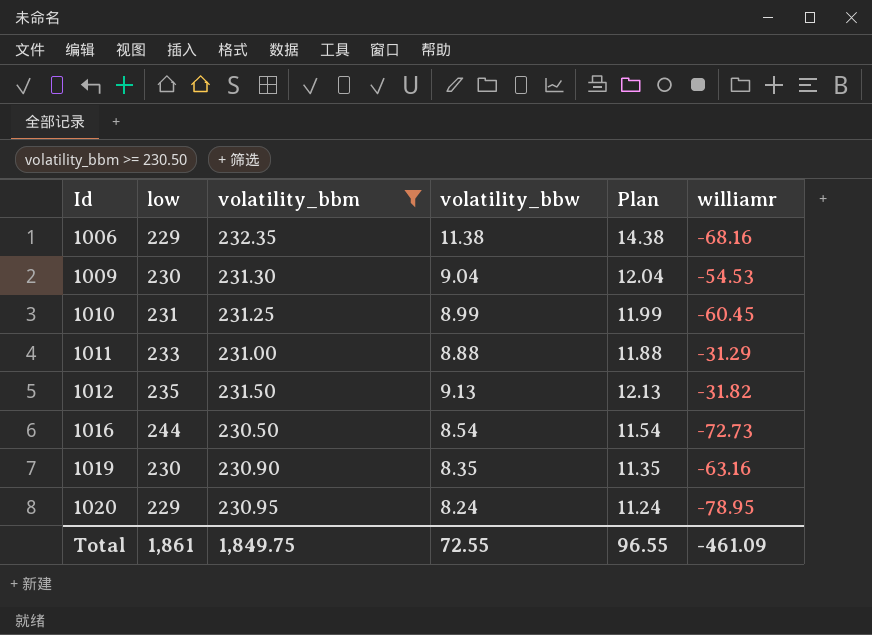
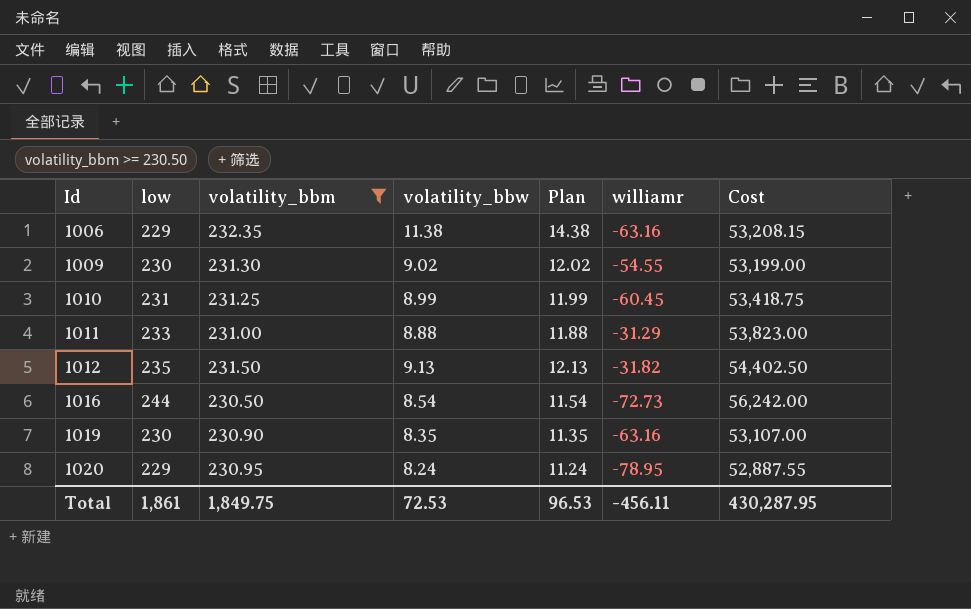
column Cost | formula: none -> [low] * [volatility_bbm]
1006 | williamr: -68.16 -> -63.16
1009 | volatility_bbw: 9.04 -> 9.02
1009 | Plan: 12.04 -> 12.02
1009 | williamr: -54.53 -> -54.55
Total | volatility_bbw: 72.55 -> 72.53
Total | Plan: 96.55 -> 96.53
Total | williamr: -461.09 -> -456.11

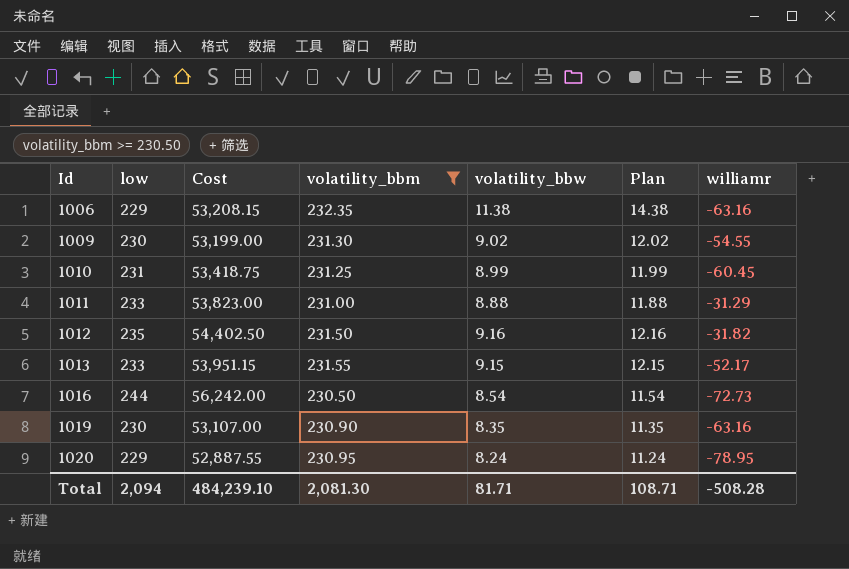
column Cost | position: 7 -> 3
1012 | volatility_bbw: 9.13 -> 9.16
1012 | Plan: 12.13 -> 12.16
row 1013: none -> 233 | 53,951.15 | 231.55 | 9.15 | 12.15 | -52.17
Total | low: 1,861 -> 2,094
Total | Cost: 430,287.95 -> 484,239.10
Total | volatility_bbm: 1,849.75 -> 2,081.30
Total | volatility_bbw: 72.53 -> 81.71
Total | Plan: 96.53 -> 108.71
Total | williamr: -456.11 -> -508.28

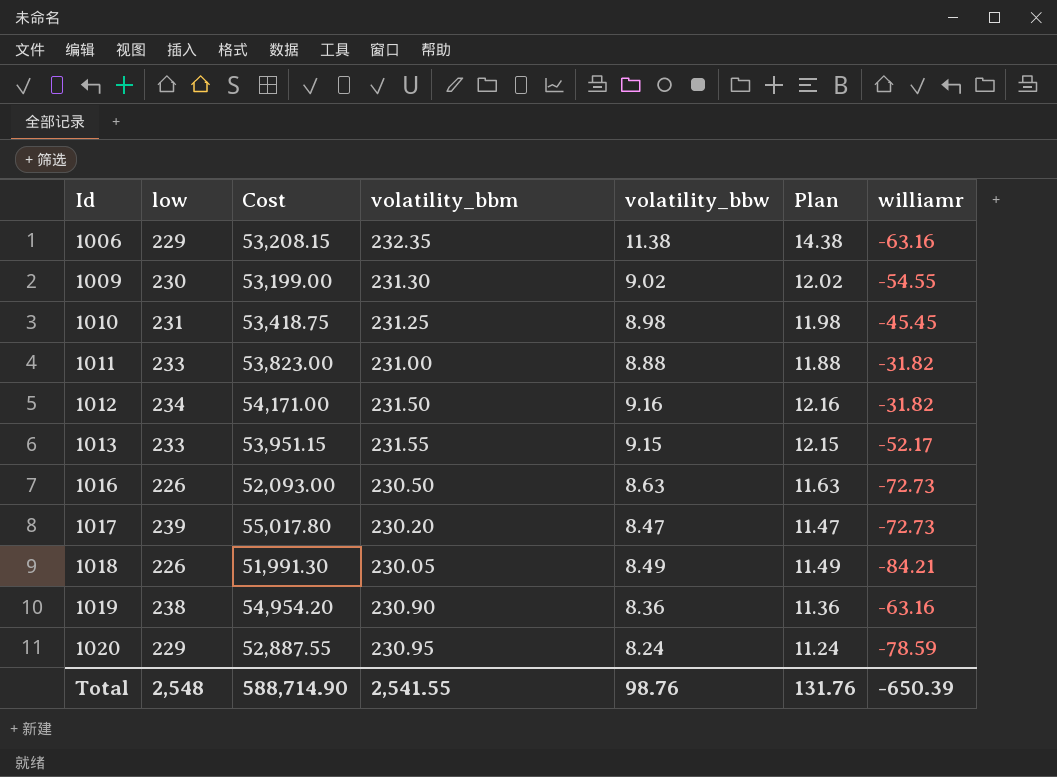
filter: volatility_bbm >= 230.50 -> none
1010 | volatility_bbw: 8.99 -> 8.98
1010 | Plan: 11.99 -> 11.98
1010 | williamr: -60.45 -> -45.45
1011 | williamr: -31.29 -> -31.82
1012 | low: 235 -> 234
1012 | Cost: 54,402.50 -> 54,171.00
1016 | low: 244 -> 226
1016 | Cost: 56,242.00 -> 52,093.00
1016 | volatility_bbw: 8.54 -> 8.63
1016 | Plan: 11.54 -> 11.63
1019 | low: 230 -> 238
1019 | Cost: 53,107.00 -> 54,954.20
1019 | volatility_bbw: 8.35 -> 8.36
1019 | Plan: 11.35 -> 11.36
1020 | williamr: -78.95 -> -78.59
Total | low: 2,094 -> 2,548
Total | Cost: 484,239.10 -> 588,714.90
Total | volatility_bbm: 2,081.30 -> 2,541.55
Total | volatility_bbw: 81.71 -> 98.76
Total | Plan: 108.71 -> 131.76
Total | williamr: -508.28 -> -650.39

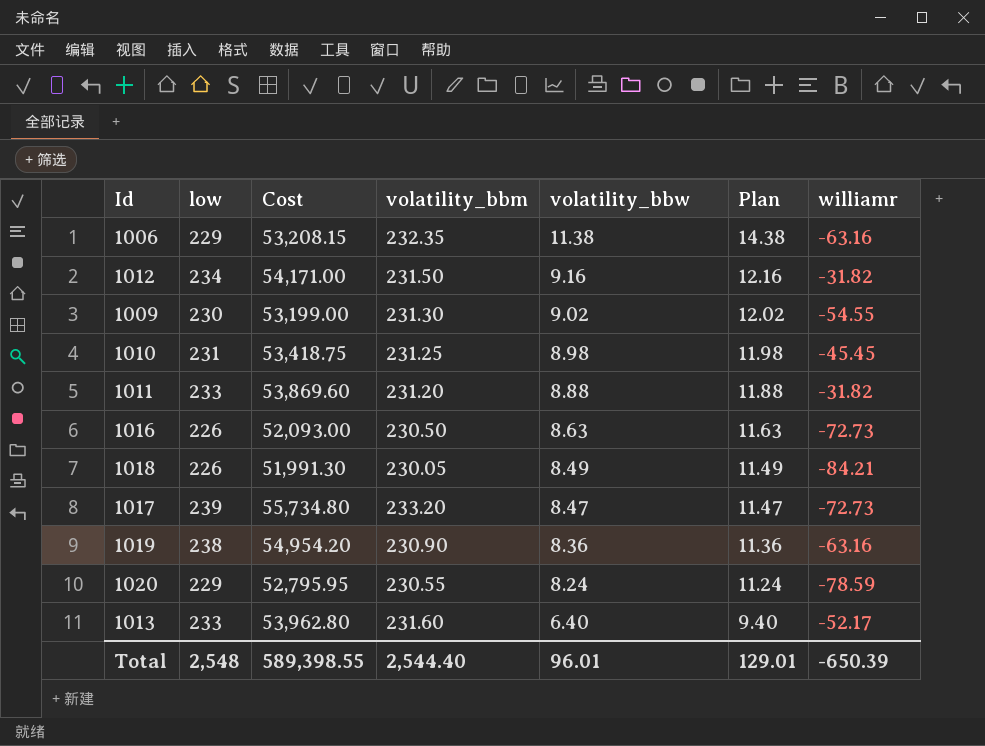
row order: Id ascending -> volatility_bbw descending
1011 | Cost: 53,823.00 -> 53,869.60
1011 | volatility_bbm: 231.00 -> 231.20
1017 | Cost: 55,017.80 -> 55,734.80
1017 | volatility_bbm: 230.20 -> 233.20
1020 | Cost: 52,887.55 -> 52,795.95
1020 | volatility_bbm: 230.95 -> 230.55
1013 | Cost: 53,951.15 -> 53,962.80
1013 | volatility_bbm: 231.55 -> 231.60
1013 | volatility_bbw: 9.15 -> 6.40
1013 | Plan: 12.15 -> 9.40
Total | Cost: 588,714.90 -> 589,398.55
Total | volatility_bbm: 2,541.55 -> 2,544.40
Total | volatility_bbw: 98.76 -> 96.01
Total | Plan: 131.76 -> 129.01

